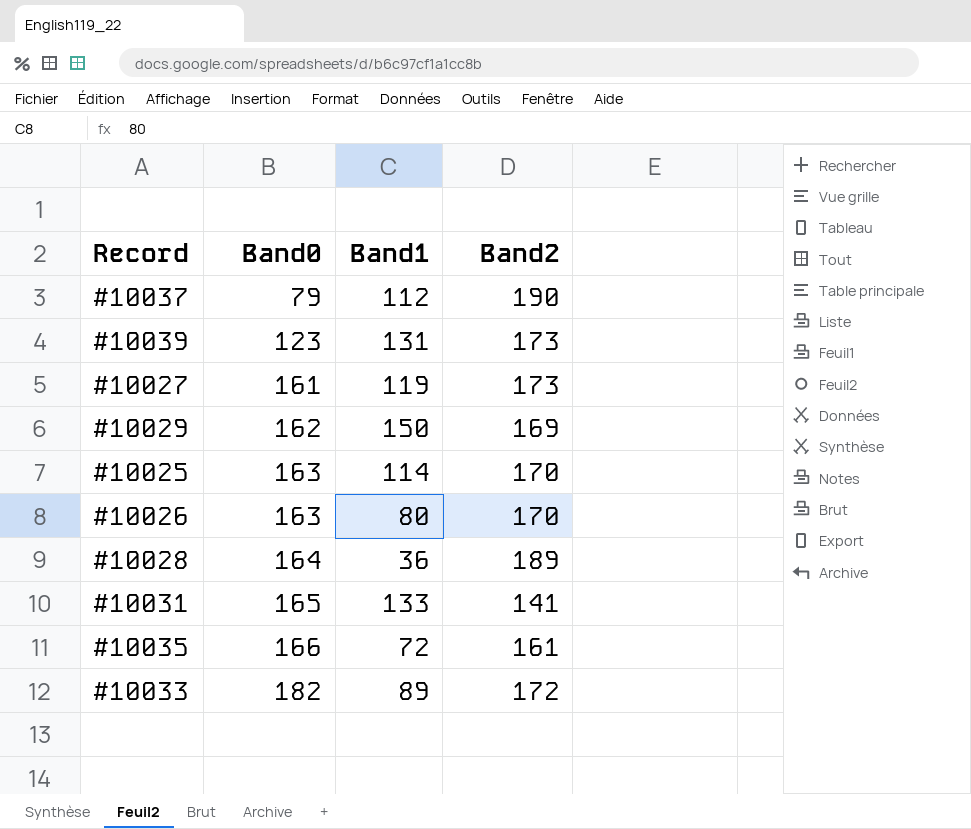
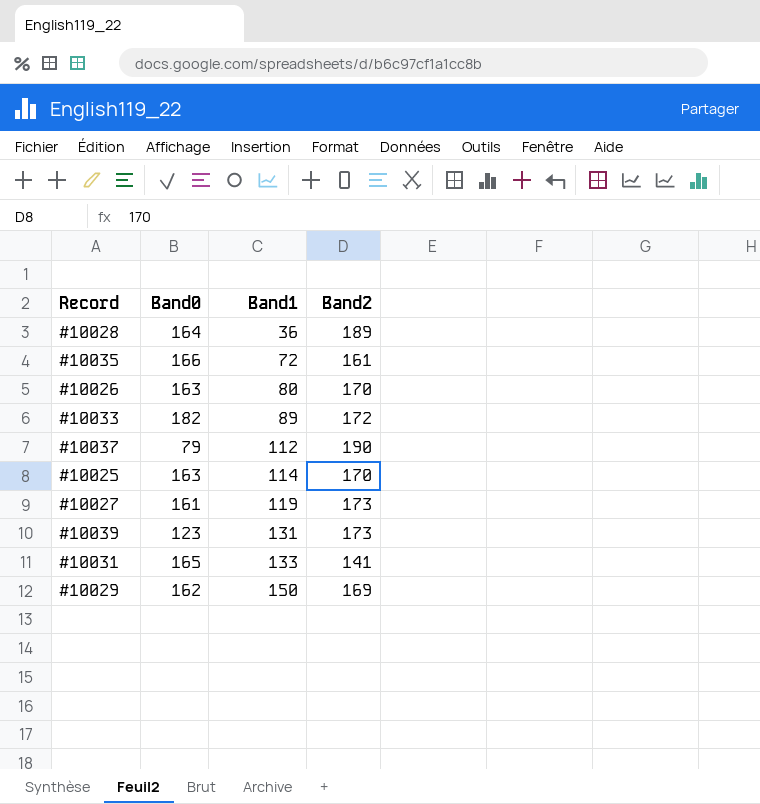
row order: Band0 ascending -> Band1 ascending

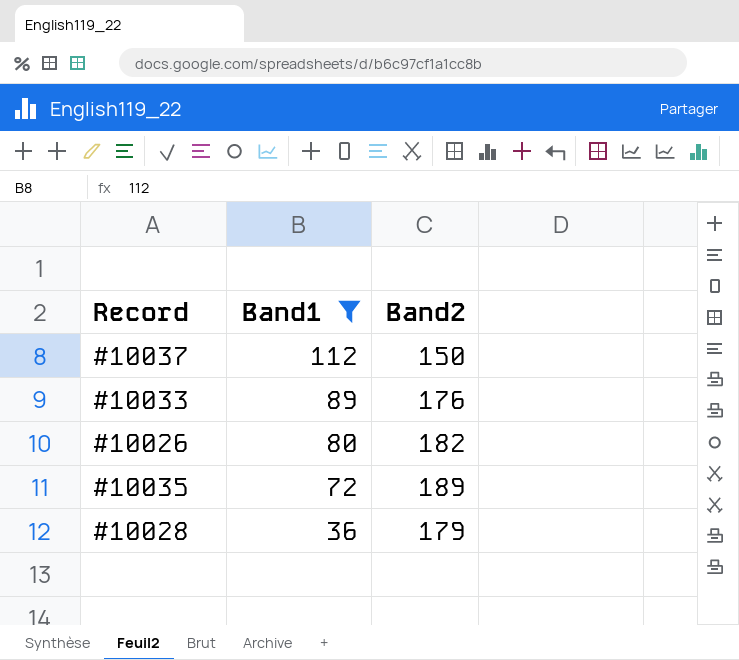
filter: none -> Band1 <= 112
row order: Band1 ascending -> Band1 descending
column Band0 | position: 2 -> none
#10037 | Band2: 190 -> 150
#10033 | Band2: 172 -> 176
#10026 | Band2: 170 -> 182
#10035 | Band2: 161 -> 189
#10028 | Band2: 189 -> 179

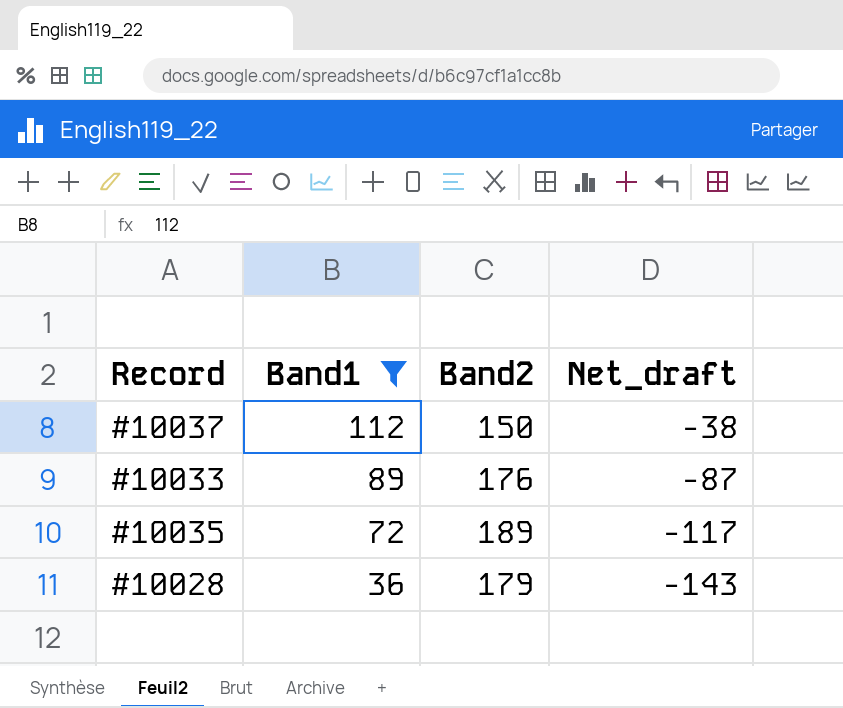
column Net_draft | formula: none -> [Band1] - [Band2]
row #10026: 80 | 182 -> none

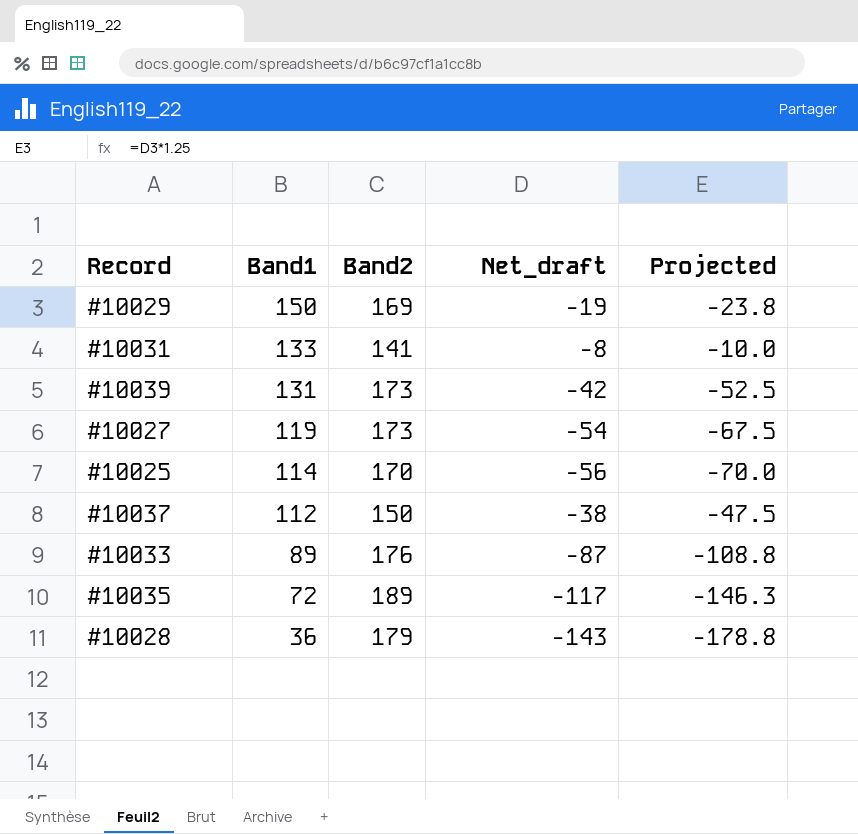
filter: Band1 <= 112 -> none
column Projected | formula: none -> [Net_draft] * 1.25

